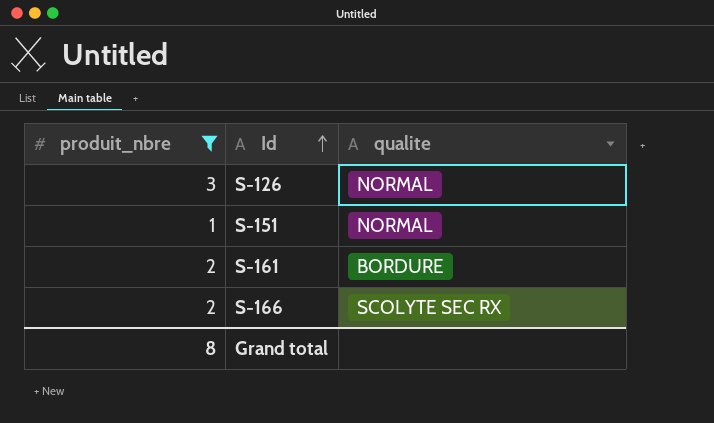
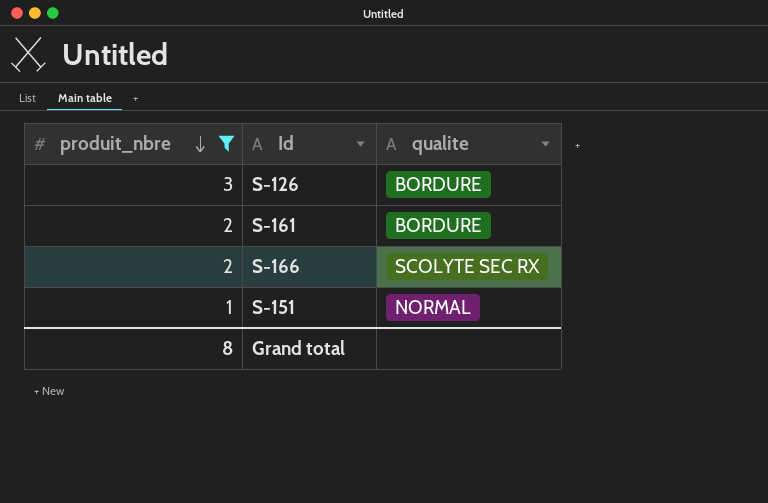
row order: Id ascending -> produit_nbre descending
S-126 | qualite: NORMAL -> BORDURE

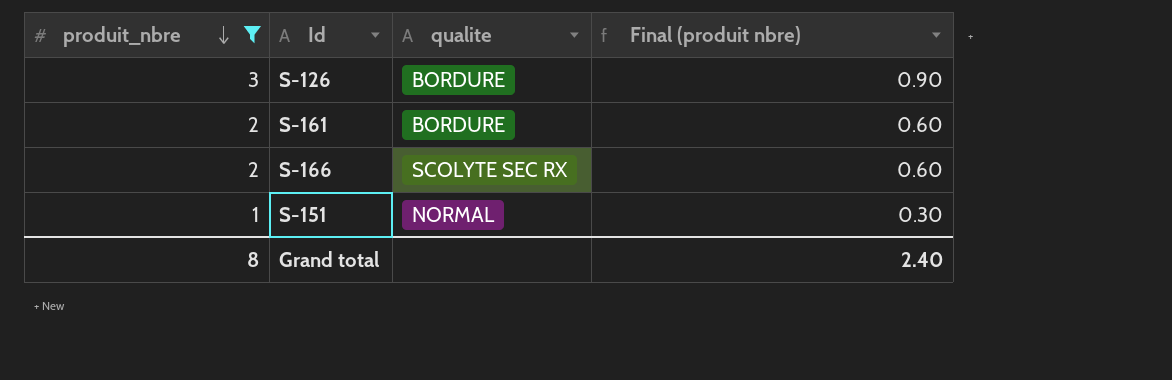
column Final (produit nbre) | formula: none -> [produit_nbre] * 0.3

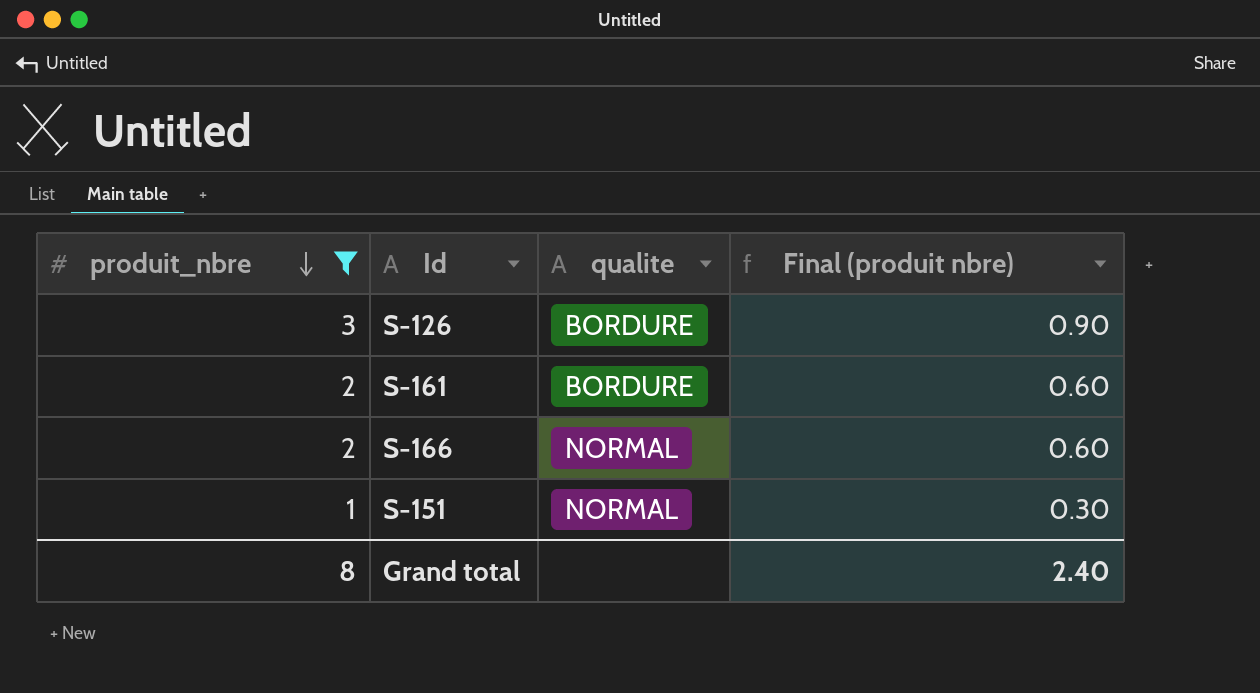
S-166 | qualite: SCOLYTE SEC RX -> NORMAL

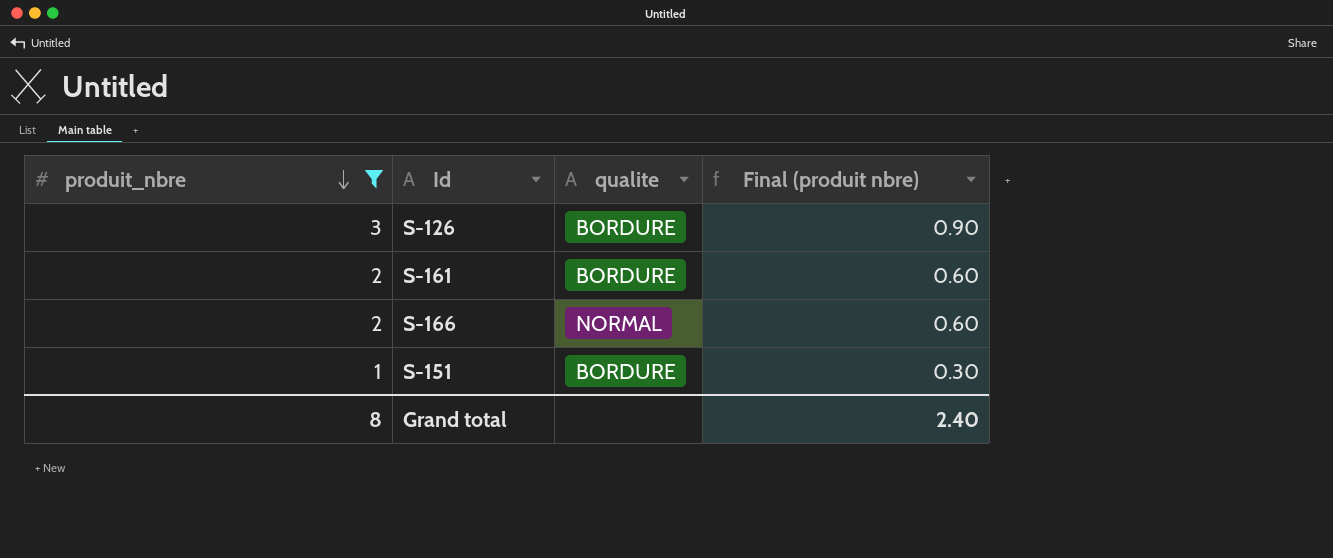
S-151 | qualite: NORMAL -> BORDURE

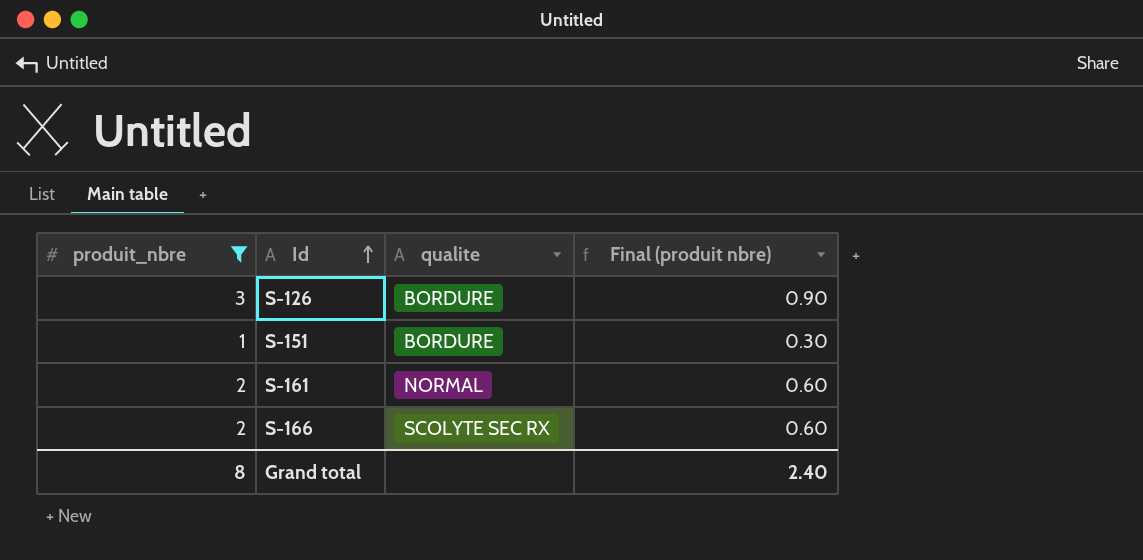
row order: produit_nbre descending -> Id ascending
S-161 | qualite: BORDURE -> NORMAL
S-166 | qualite: NORMAL -> SCOLYTE SEC RX

